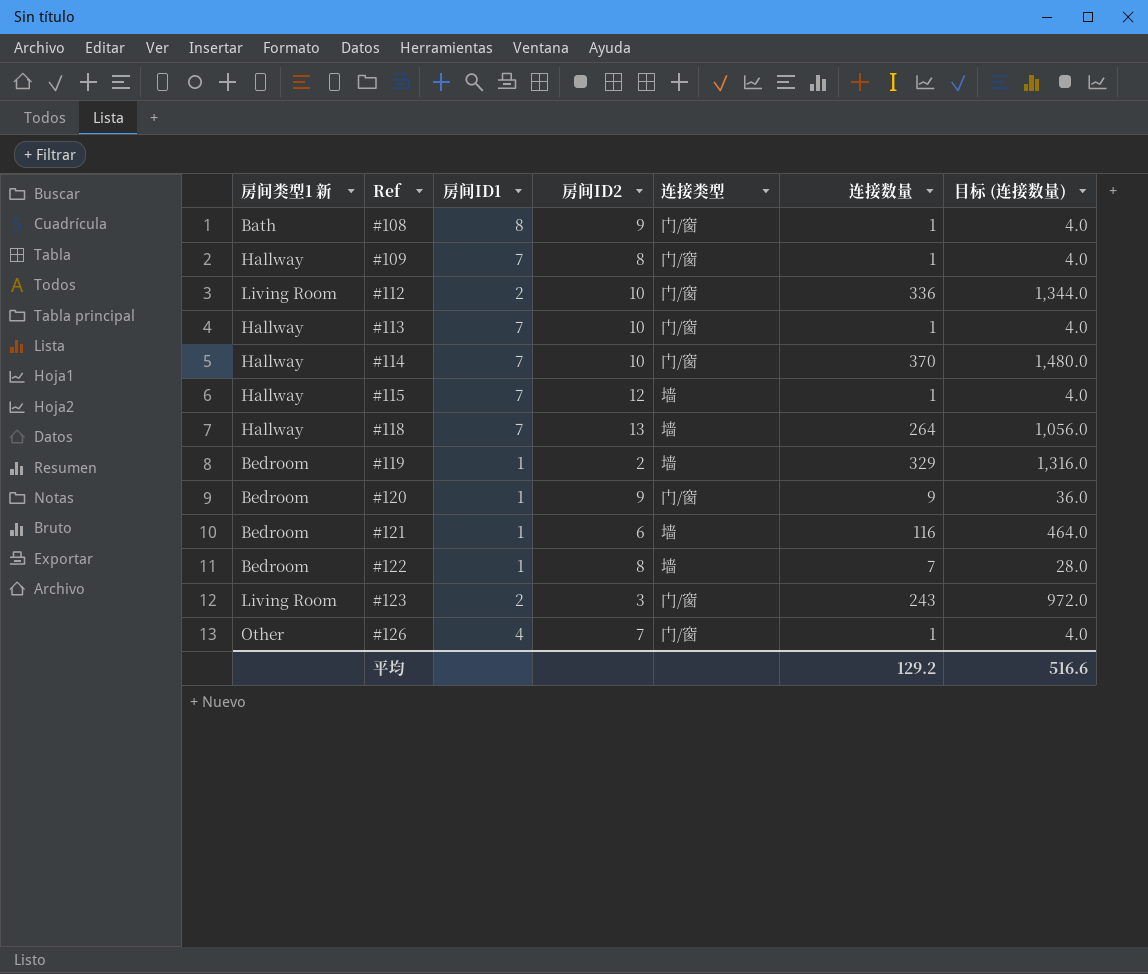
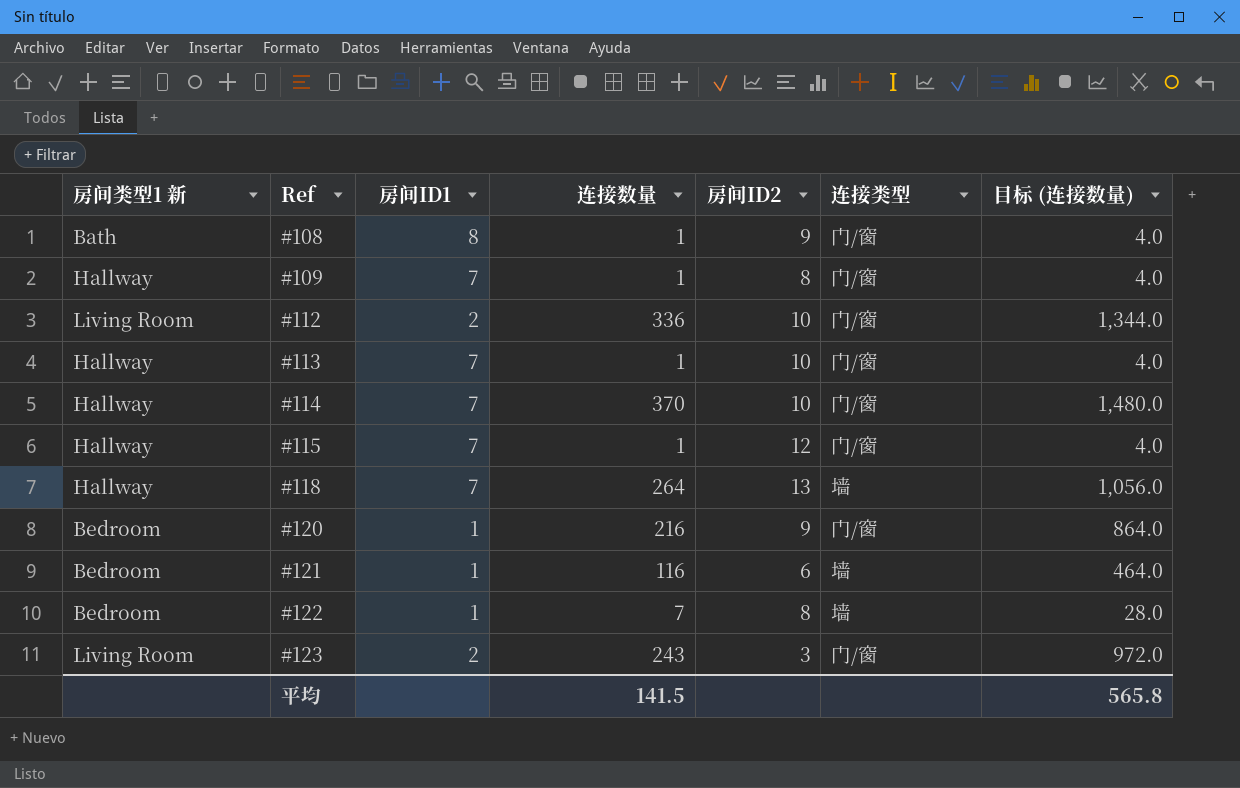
column 连接数量 | position: 6 -> 4
row #119: Bedroom | 1 | 2 | 墙 | 329 | 1,316.0 -> none
row #126: Other | 4 | 7 | 门/窗 | 1 | 4.0 -> none
#115 | 连接类型: 墙 -> 门/窗
#120 | 连接数量: 9 -> 216
#120 | 目标 (连接数量): 36.0 -> 864.0
平均 | 连接数量: 129.2 -> 141.5
平均 | 目标 (连接数量): 516.6 -> 565.8

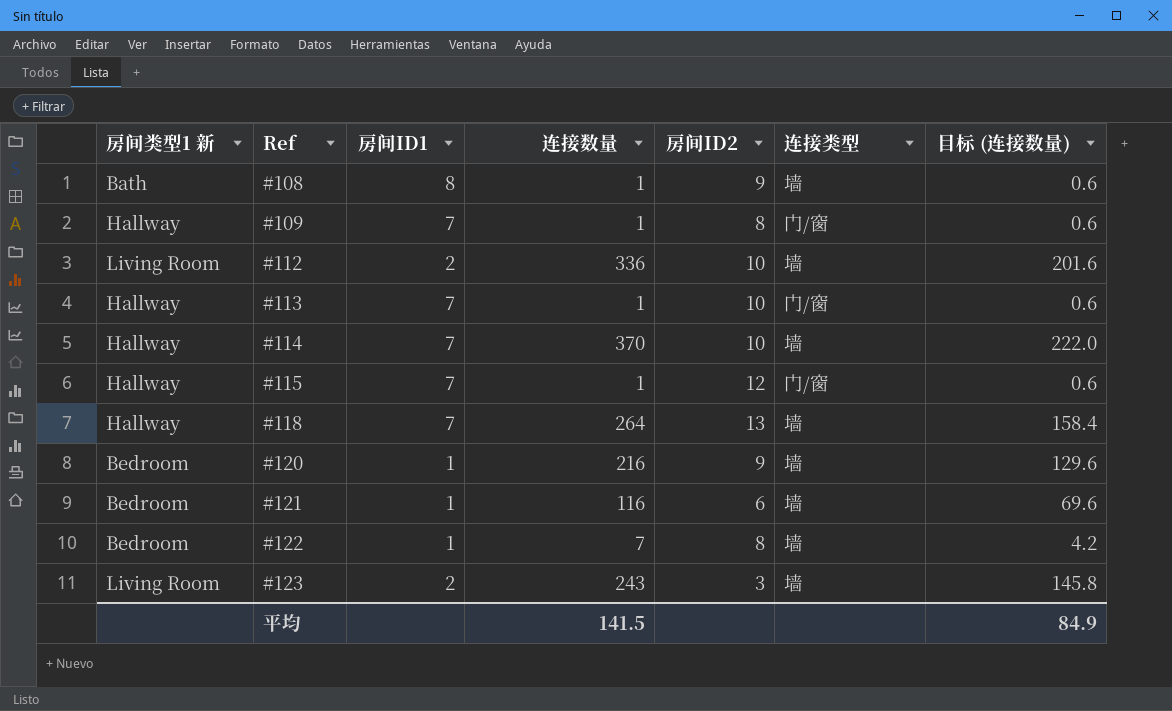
column 目标 (连接数量) | formula: [连接数量] * 4 -> [连接数量] * 0.6
#108 | 连接类型: 门/窗 -> 墙
#112 | 连接类型: 门/窗 -> 墙
#114 | 连接类型: 门/窗 -> 墙
#120 | 连接类型: 门/窗 -> 墙
#123 | 连接类型: 门/窗 -> 墙
平均 | 目标 (连接数量): 565.8 -> 84.9

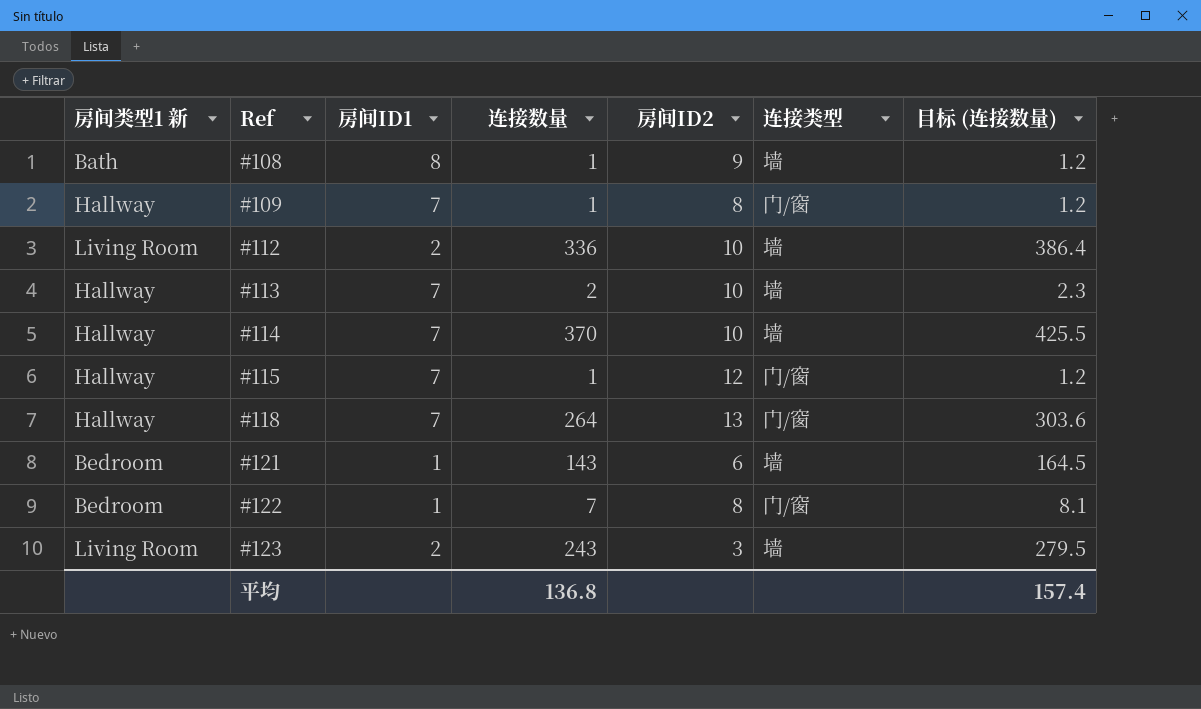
column 目标 (连接数量) | formula: [连接数量] * 0.6 -> [连接数量] * 1.15
row #120: Bedroom | 1 | 216 | 9 | 墙 | 129.6 -> none
#113 | 连接数量: 1 -> 2
#113 | 连接类型: 门/窗 -> 墙
#118 | 连接类型: 墙 -> 门/窗
#121 | 连接数量: 116 -> 143
#122 | 连接类型: 墙 -> 门/窗
平均 | 连接数量: 141.5 -> 136.8
平均 | 目标 (连接数量): 84.9 -> 157.4

